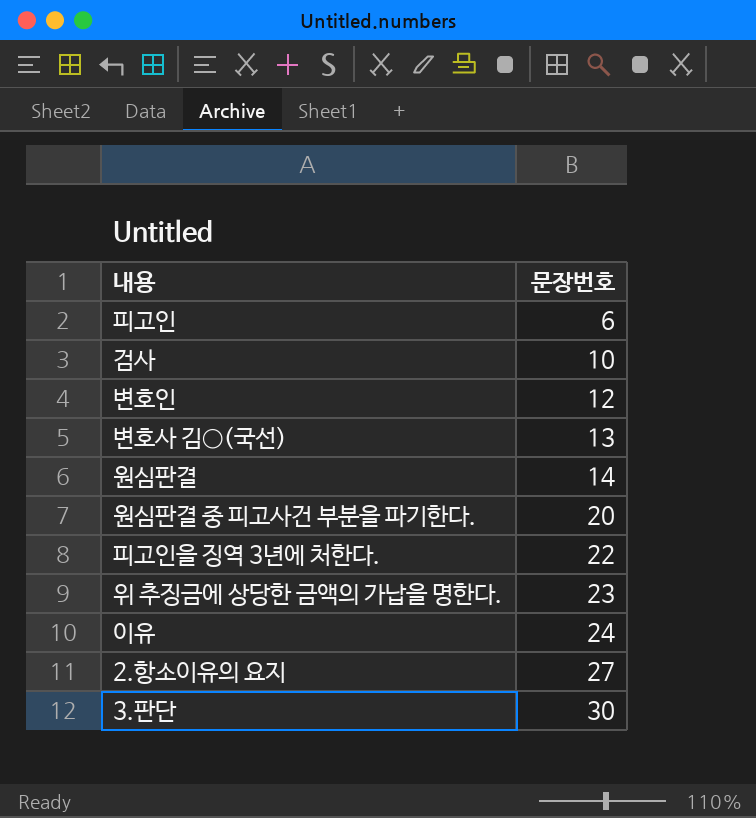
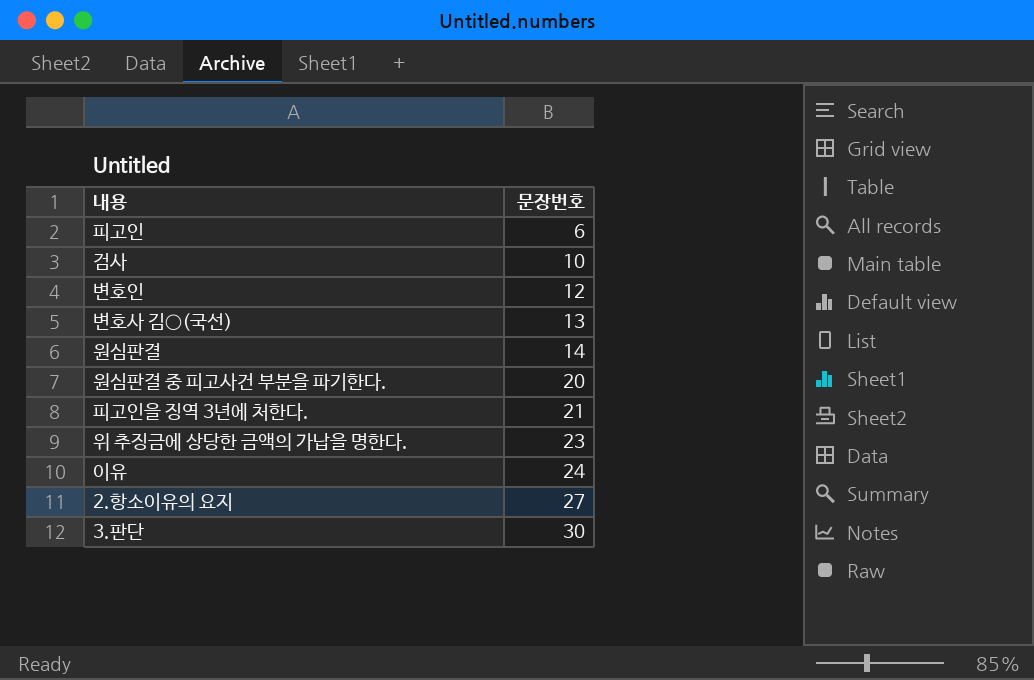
피고인을 징역 3년에 처한다. | 문장번호: 22 -> 21

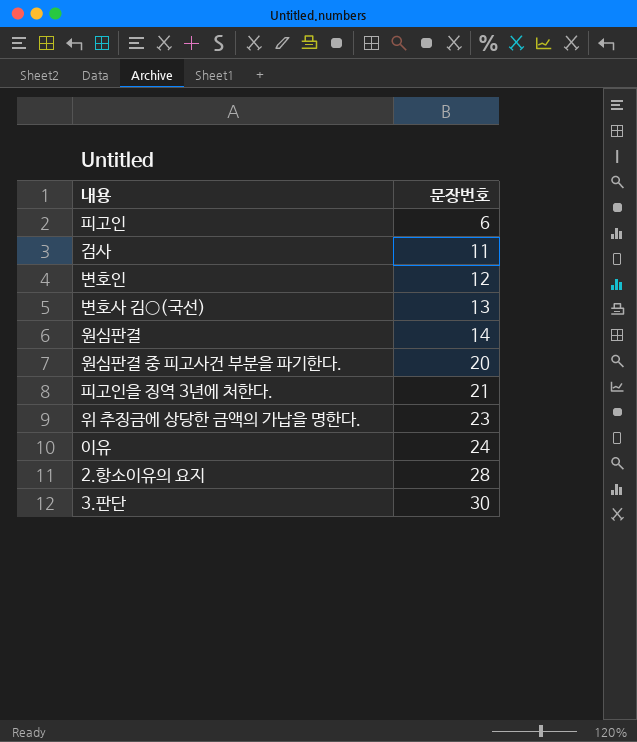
검사 | 문장번호: 10 -> 11
2.항소이유의 요지 | 문장번호: 27 -> 28

